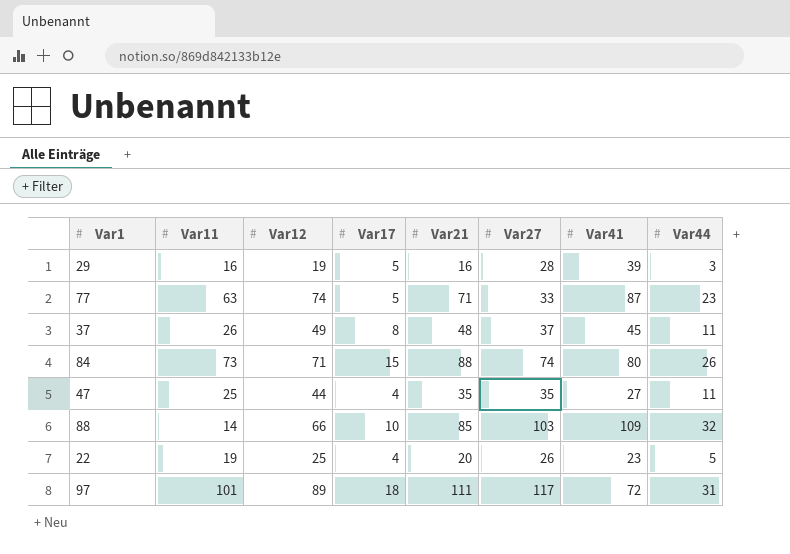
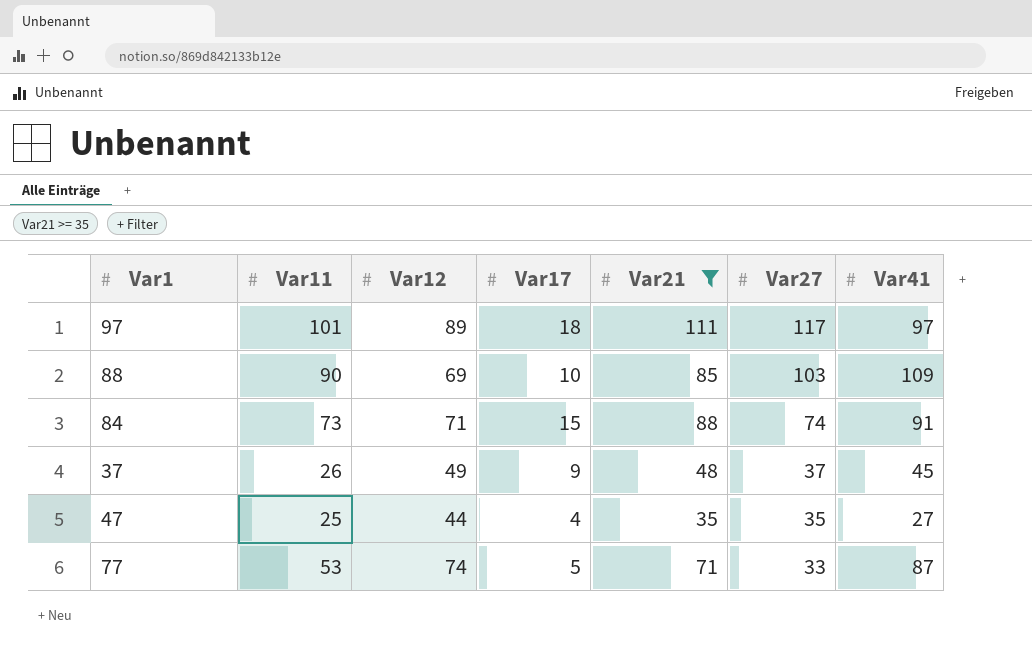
filter: none -> Var21 >= 35
row order: none -> Var27 descending
column Var44 | position: 8 -> none
97 | Var41: 72 -> 97
88 | Var11: 14 -> 90
88 | Var12: 66 -> 69
84 | Var41: 80 -> 91
37 | Var17: 8 -> 9
77 | Var11: 63 -> 53

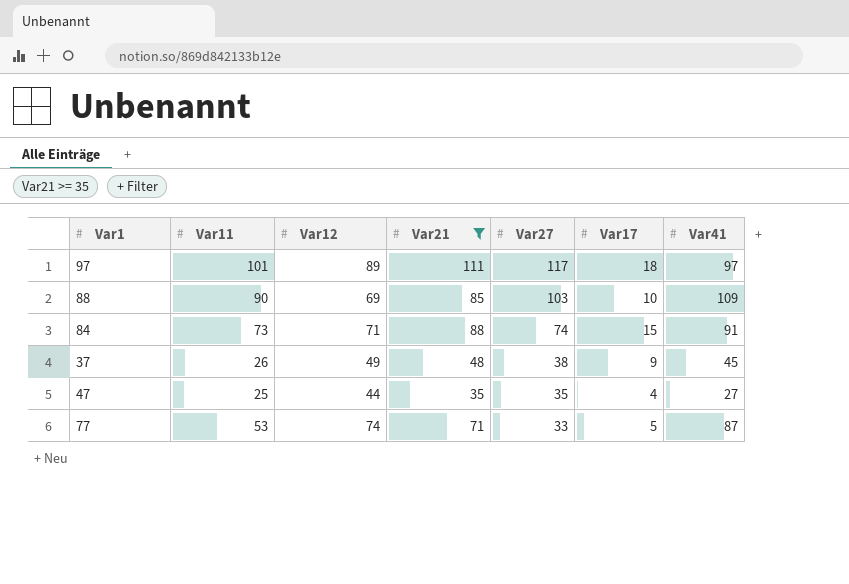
column Var17 | position: 4 -> 6
37 | Var27: 37 -> 38

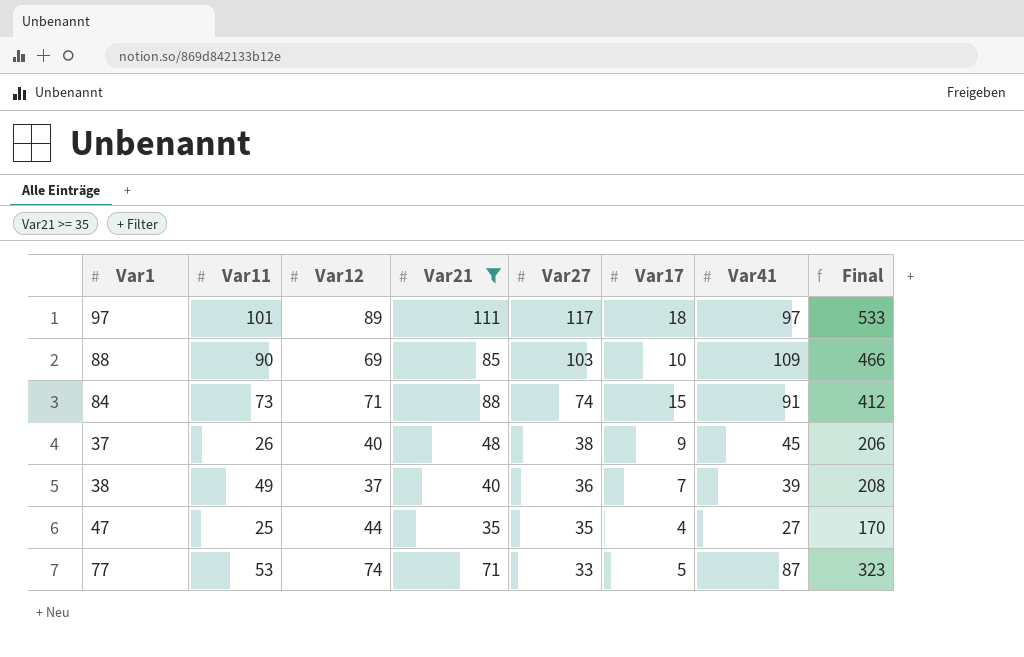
column Final | formula: none -> [Var11] + [Var12] + [Var21] + [Var27] + [Var17] + [Var41]
37 | Var12: 49 -> 40
row 38: none -> 49 | 37 | 40 | 36 | 7 | 39 | 208

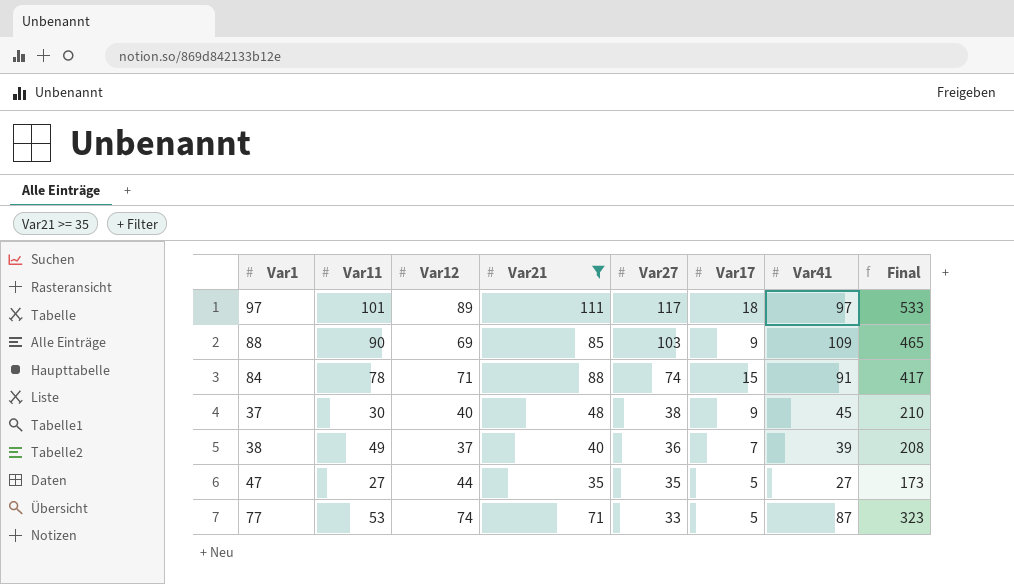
88 | Var17: 10 -> 9
88 | Final: 466 -> 465
84 | Var11: 73 -> 78
84 | Final: 412 -> 417
37 | Var11: 26 -> 30
37 | Final: 206 -> 210
47 | Var11: 25 -> 27
47 | Var17: 4 -> 5
47 | Final: 170 -> 173

